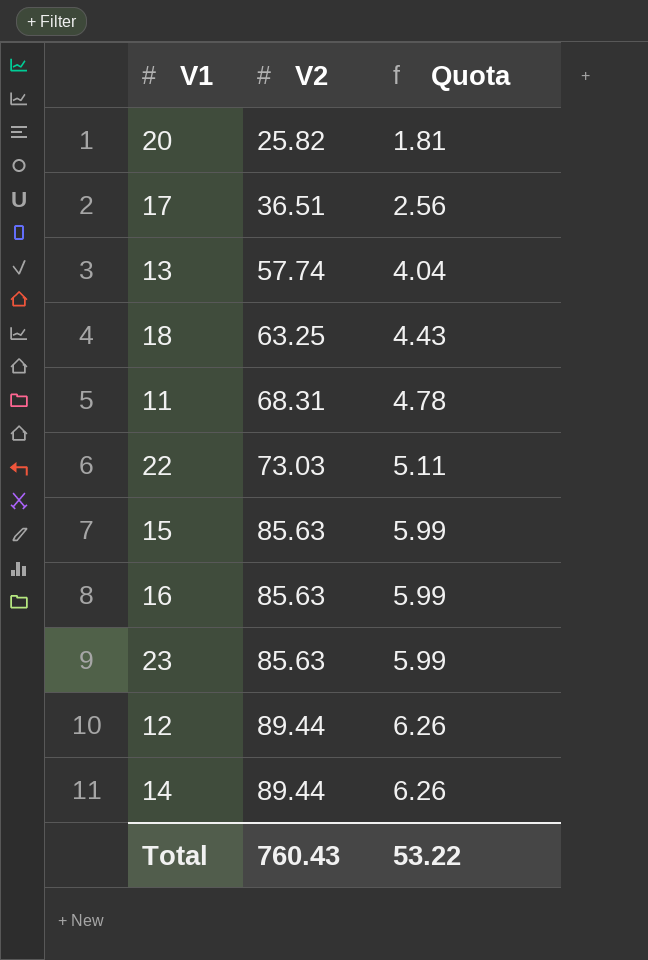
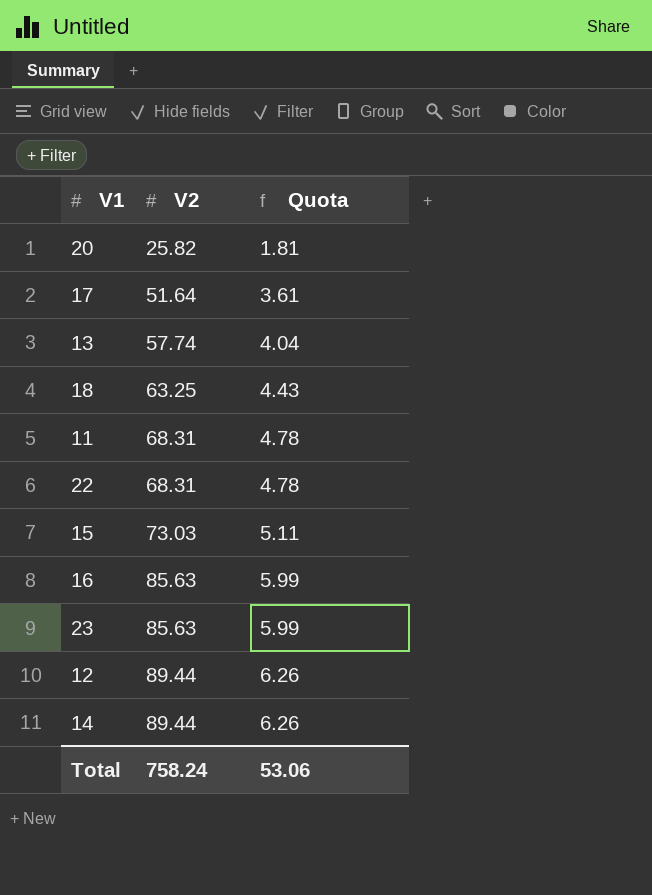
17 | V2: 36.51 -> 51.64
17 | Quota: 2.56 -> 3.61
22 | V2: 73.03 -> 68.31
22 | Quota: 5.11 -> 4.78
15 | V2: 85.63 -> 73.03
15 | Quota: 5.99 -> 5.11
Total | V2: 760.43 -> 758.24
Total | Quota: 53.22 -> 53.06

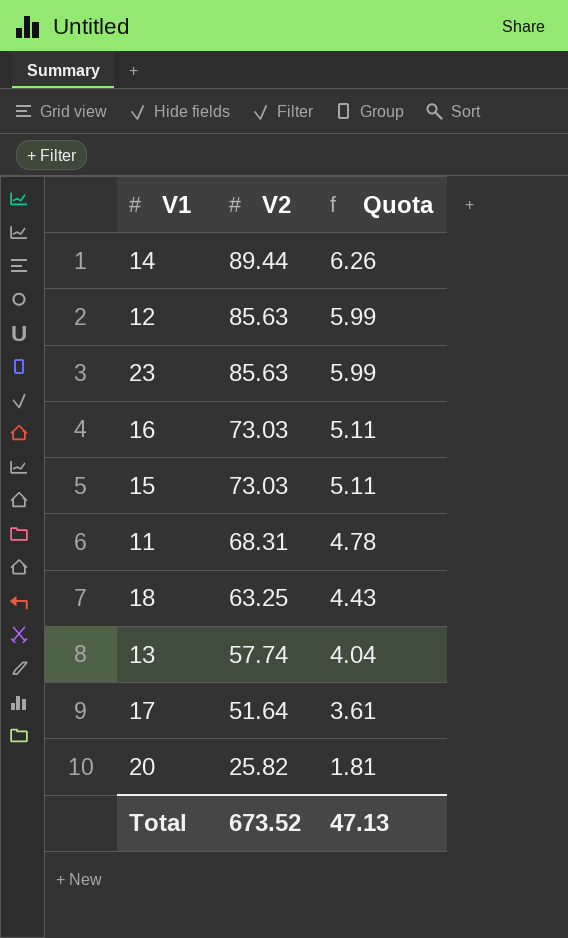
row order: V2 ascending -> V2 descending
row 22: 68.31 | 4.78 -> none
12 | V2: 89.44 -> 85.63
12 | Quota: 6.26 -> 5.99
16 | V2: 85.63 -> 73.03
16 | Quota: 5.99 -> 5.11
Total | V2: 758.24 -> 673.52
Total | Quota: 53.06 -> 47.13

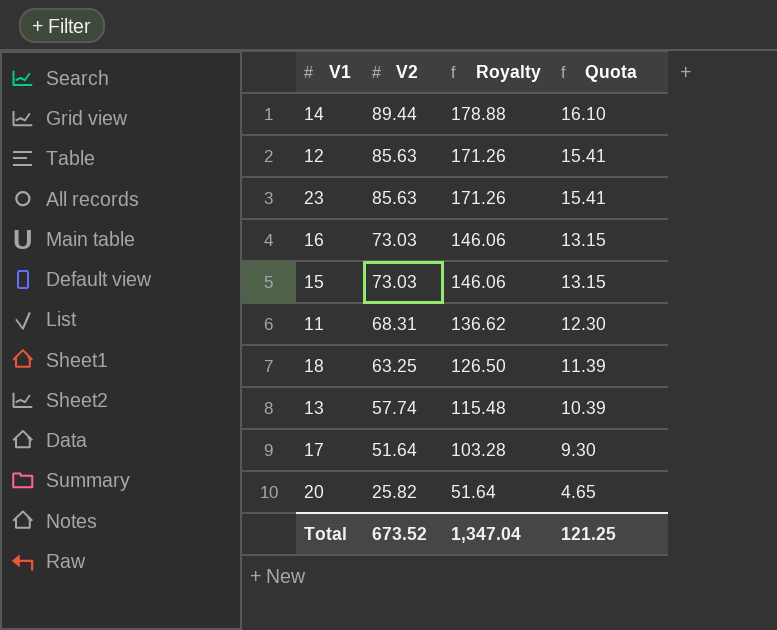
column Royalty | formula: none -> [V2] * 2
column Quota | formula: [V2] * 0.07 -> [V2] * 0.18
Total | Quota: 47.13 -> 121.25

